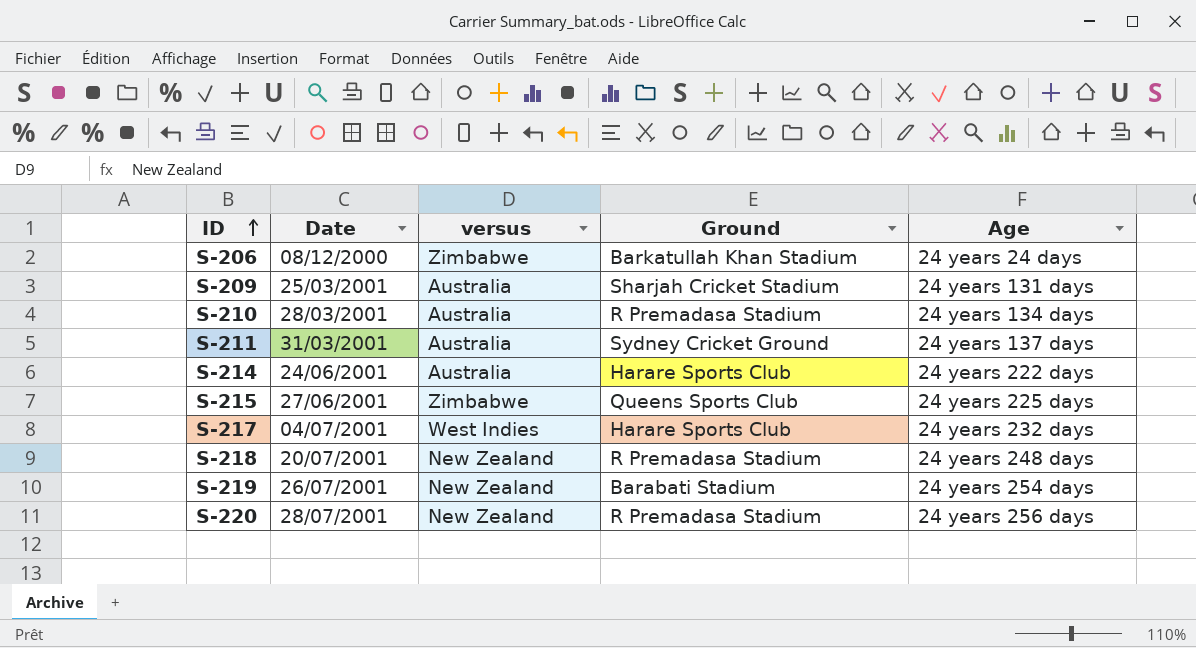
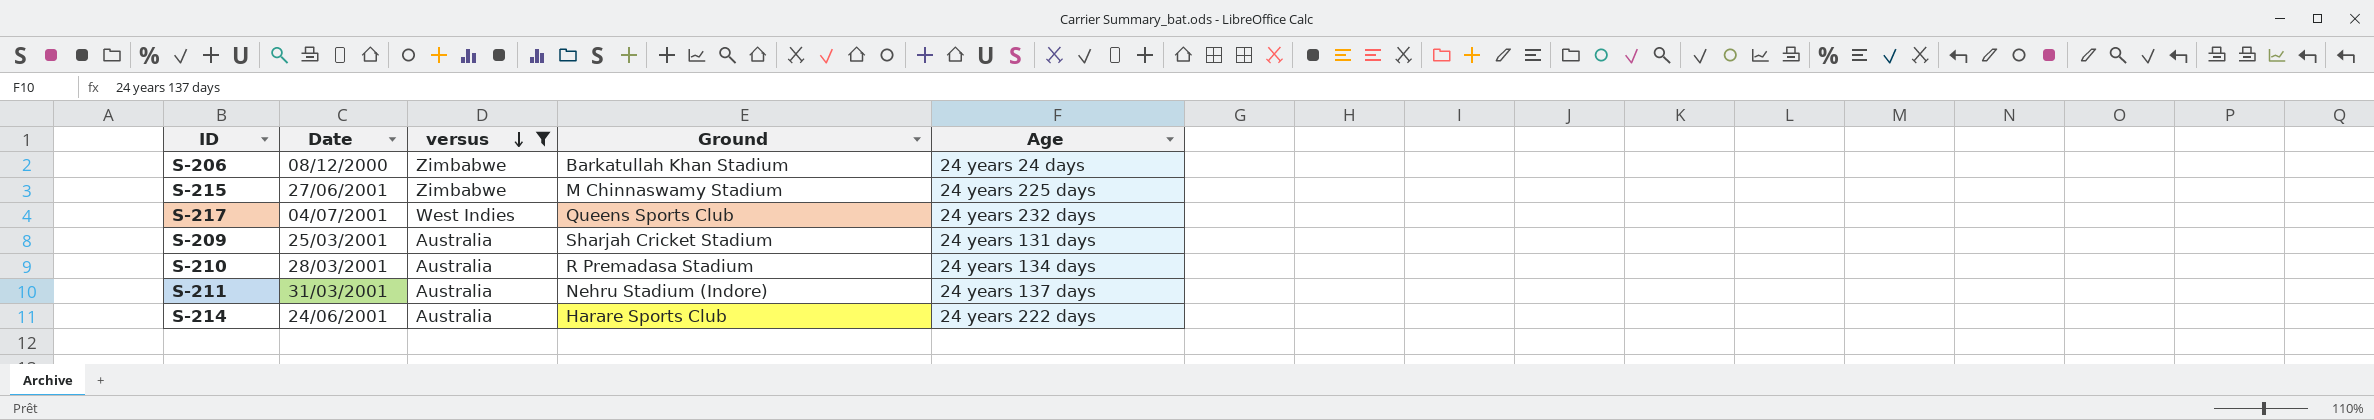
filter: none -> versus != New Zealand
row order: ID ascending -> versus descending
S-215 | Ground: Queens Sports Club -> M Chinnaswamy Stadium
S-217 | Ground: Harare Sports Club -> Queens Sports Club
S-211 | Ground: Sydney Cricket Ground -> Nehru Stadium (Indore)

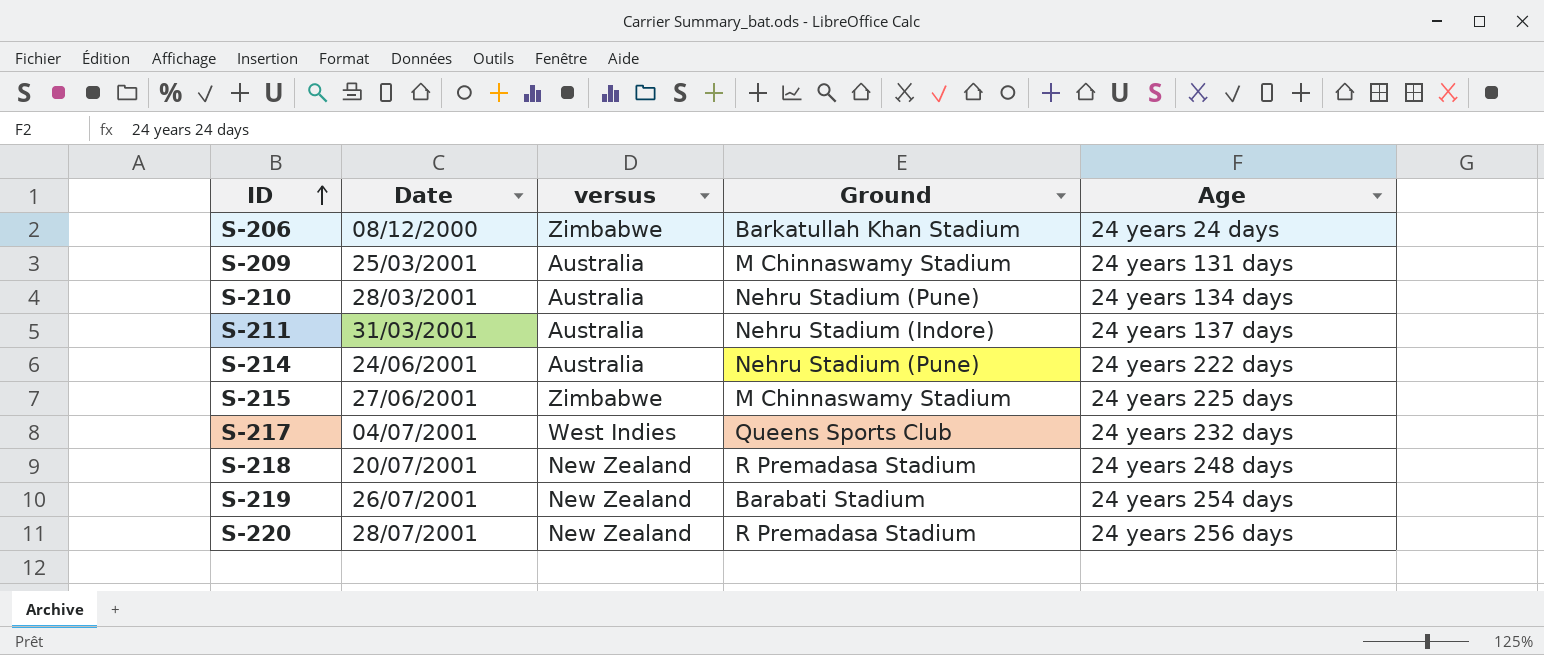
filter: versus != New Zealand -> none
row order: versus descending -> ID ascending
S-209 | Ground: Sharjah Cricket Stadium -> M Chinnaswamy Stadium
S-210 | Ground: R Premadasa Stadium -> Nehru Stadium (Pune)
S-214 | Ground: Harare Sports Club -> Nehru Stadium (Pune)

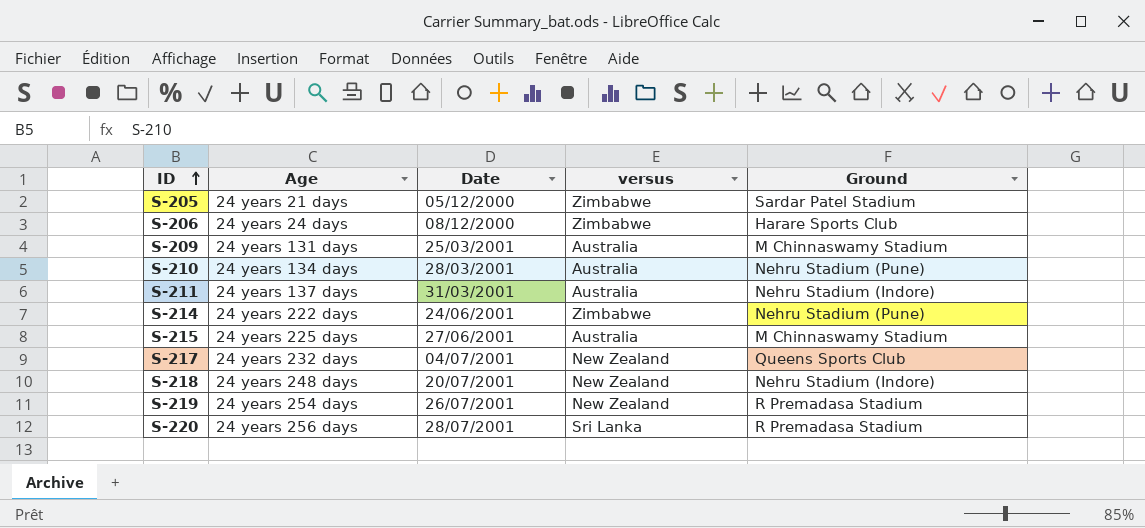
column Age | position: 5 -> 2
row S-205: none -> 24 years 21 days | 05/12/2000 | Zimbabwe | Sardar Patel Stadium
S-206 | Ground: Barkatullah Khan Stadium -> Harare Sports Club
S-214 | versus: Australia -> Zimbabwe
S-215 | versus: Zimbabwe -> Australia
S-217 | versus: West Indies -> New Zealand
S-218 | Ground: R Premadasa Stadium -> Nehru Stadium (Indore)
S-219 | Ground: Barabati Stadium -> R Premadasa Stadium
S-220 | versus: New Zealand -> Sri Lanka

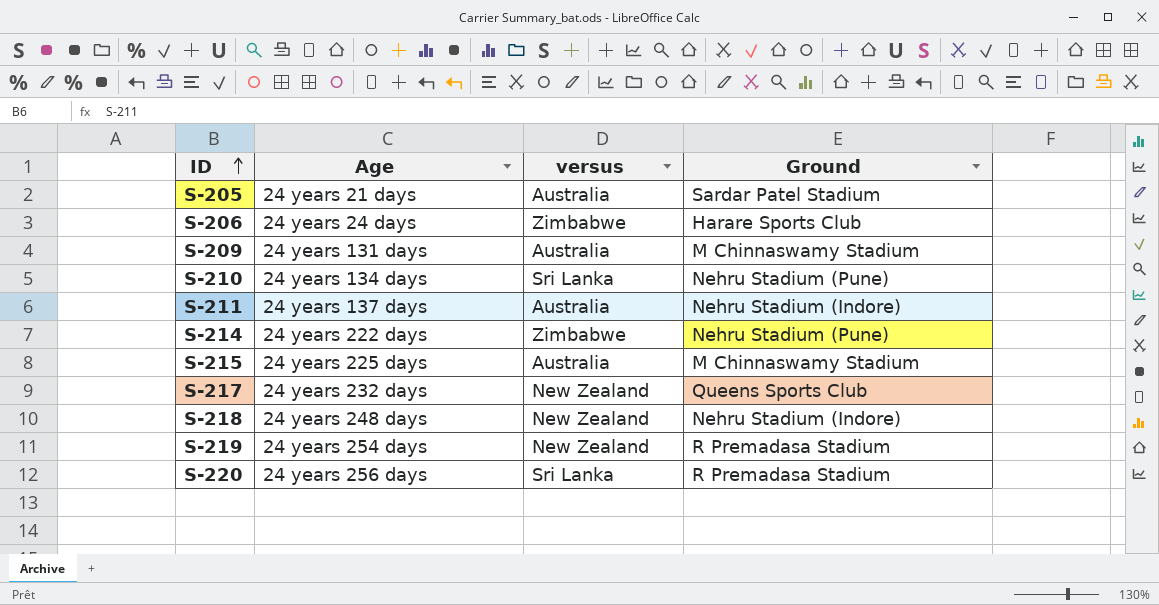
column Date | position: 3 -> none
S-205 | versus: Zimbabwe -> Australia
S-210 | versus: Australia -> Sri Lanka

